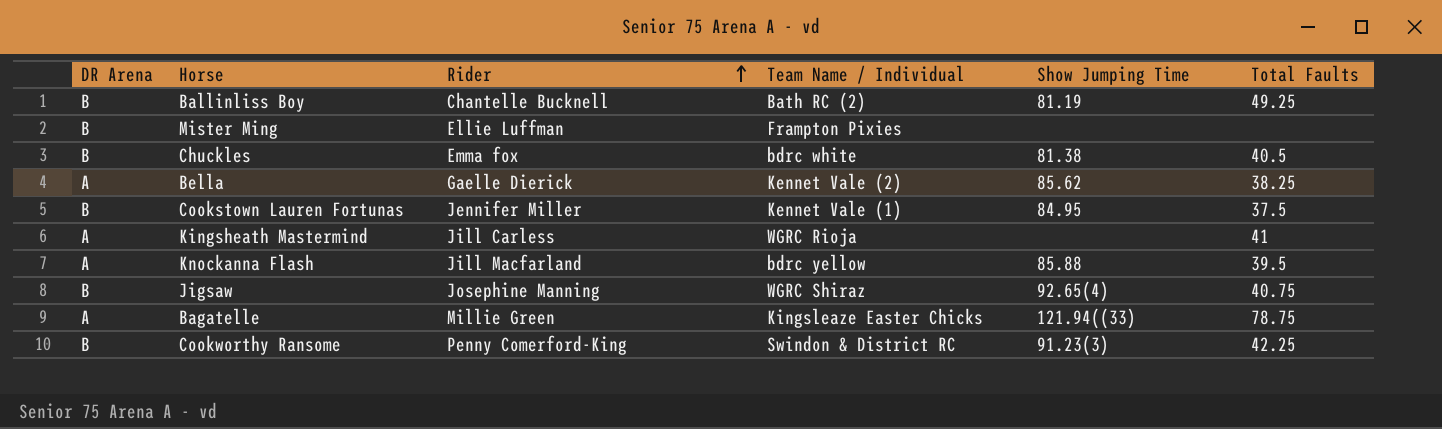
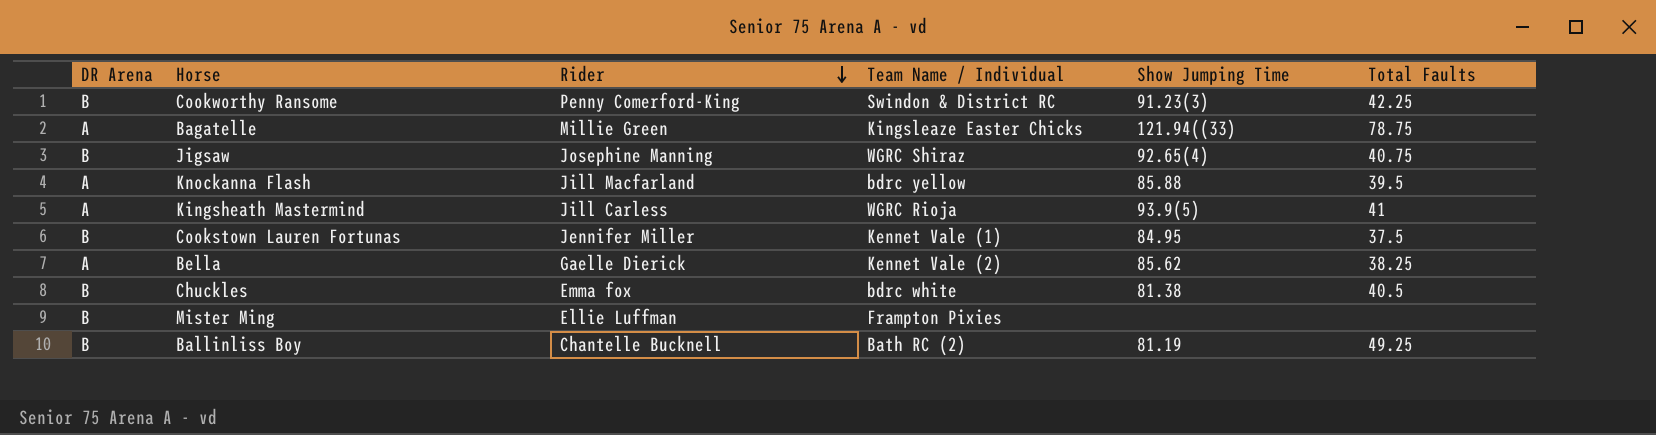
row order: Rider ascending -> Rider descending
Kingsheath Mastermind | Show Jumping Time: none -> 93.9(5)

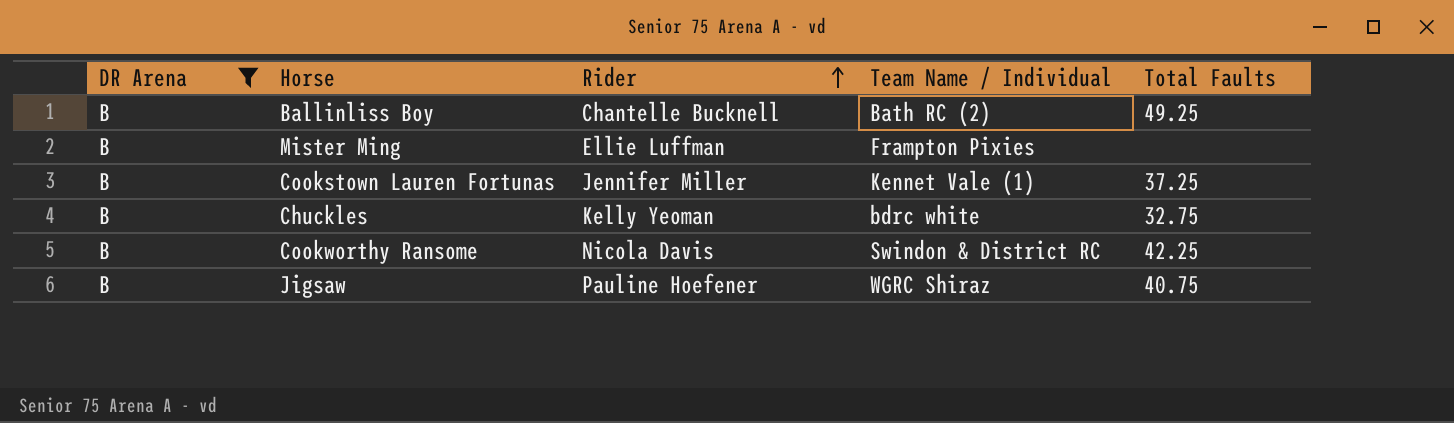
filter: none -> DR Arena = B
row order: Rider descending -> Rider ascending
column Show Jumping Time | position: 5 -> none
Cookstown Lauren Fortunas | Total Faults: 37.5 -> 37.25
Chuckles | Rider: Emma fox -> Kelly Yeoman
Chuckles | Total Faults: 40.5 -> 32.75
Cookworthy Ransome | Rider: Penny Comerford-King -> Nicola Davis
Jigsaw | Rider: Josephine Manning -> Pauline Hoefener

